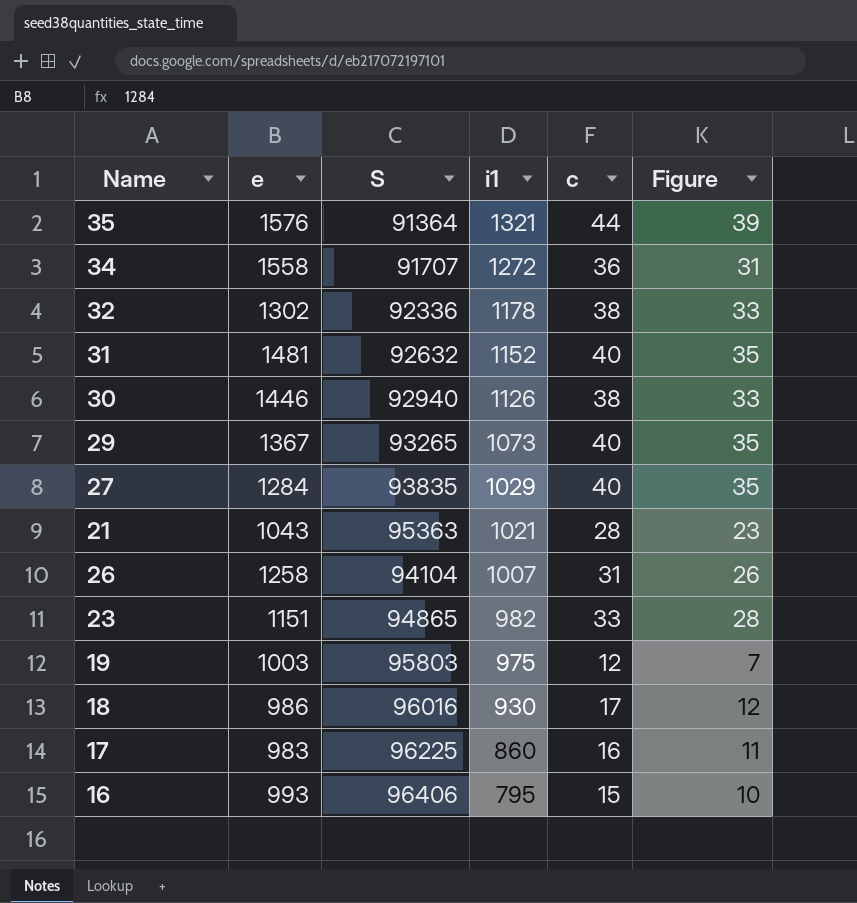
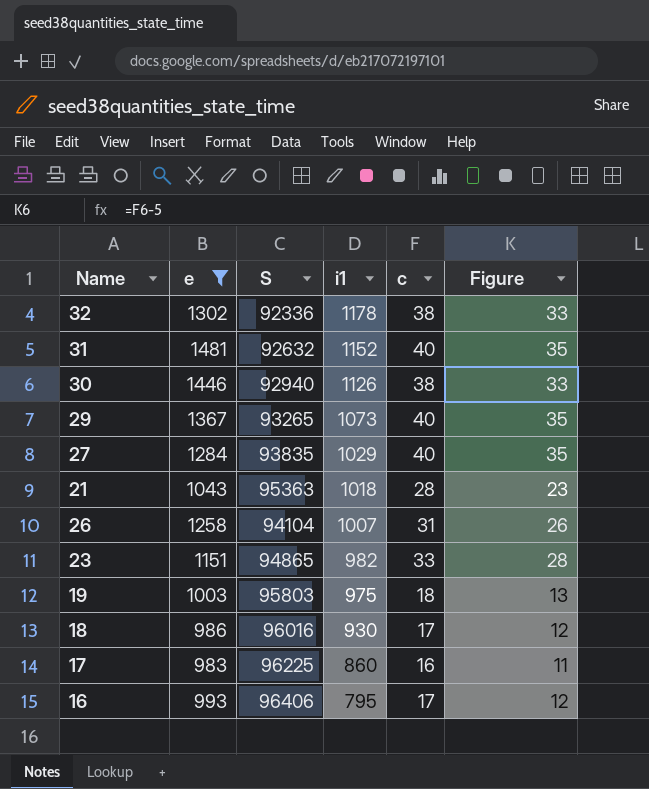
filter: none -> e <= 1481
21 | i1: 1021 -> 1018
19 | c: 12 -> 18
19 | Figure: 7 -> 13
16 | c: 15 -> 17
16 | Figure: 10 -> 12

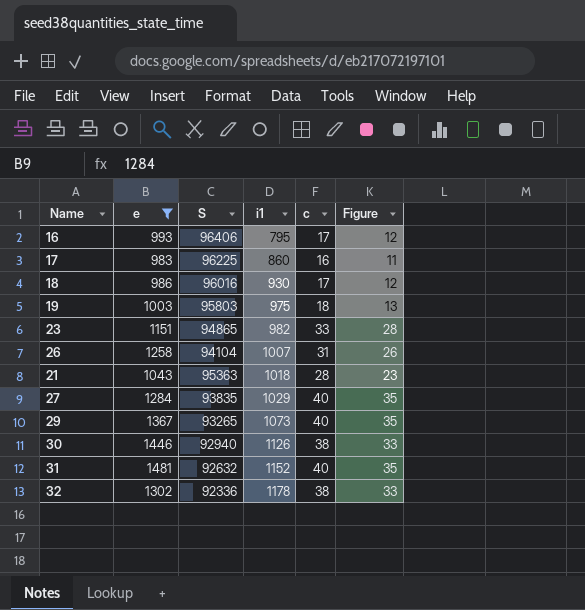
row order: i1 descending -> i1 ascending

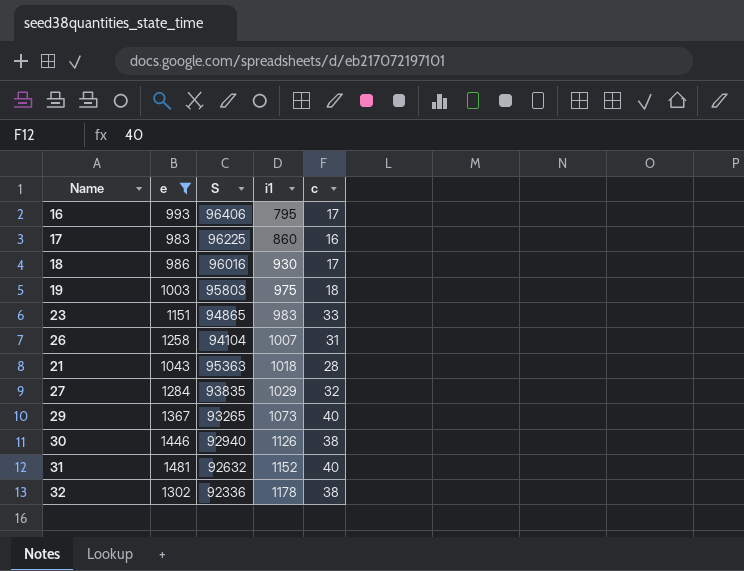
column Figure | formula: [c] - 5 -> none
23 | i1: 982 -> 983
27 | c: 40 -> 32

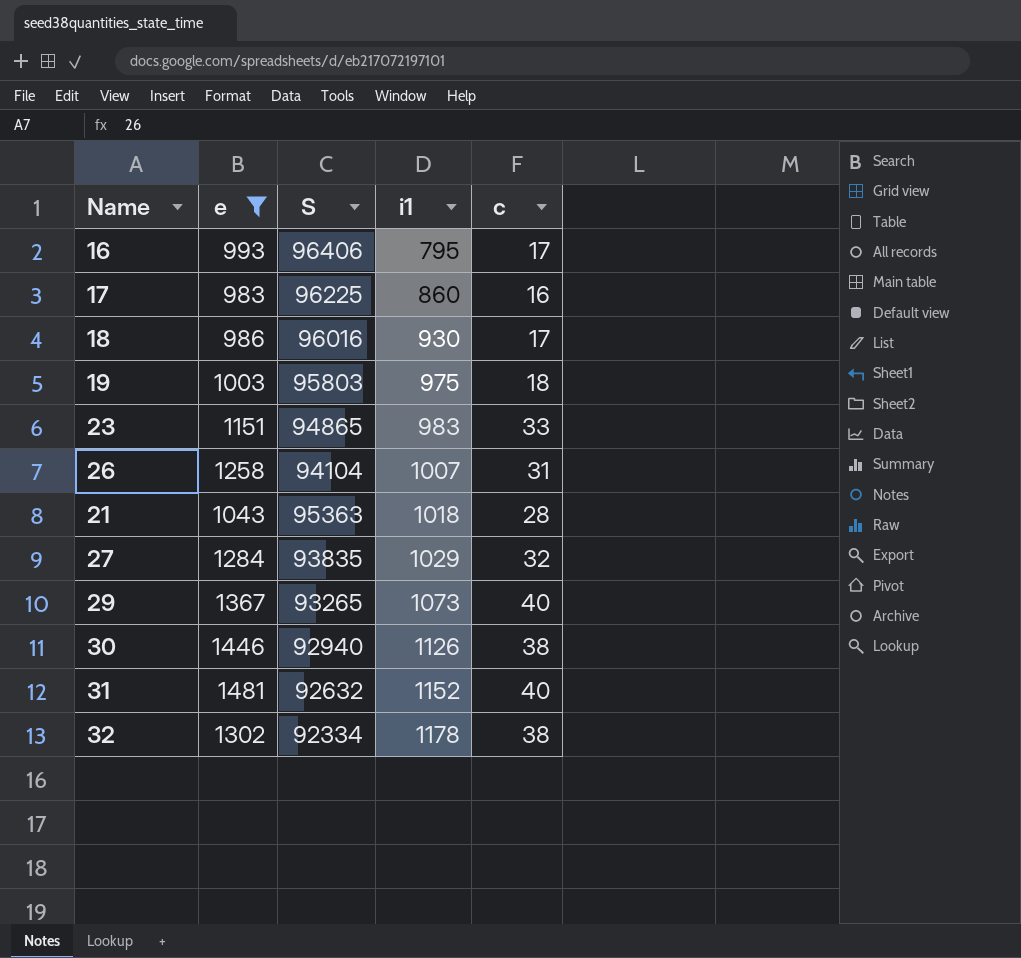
32 | S: 92336 -> 92334

